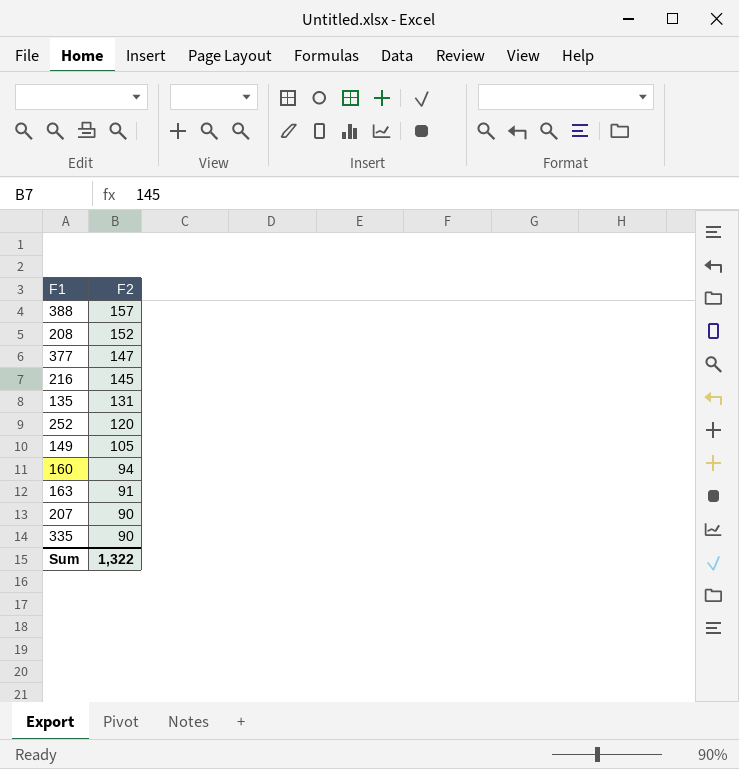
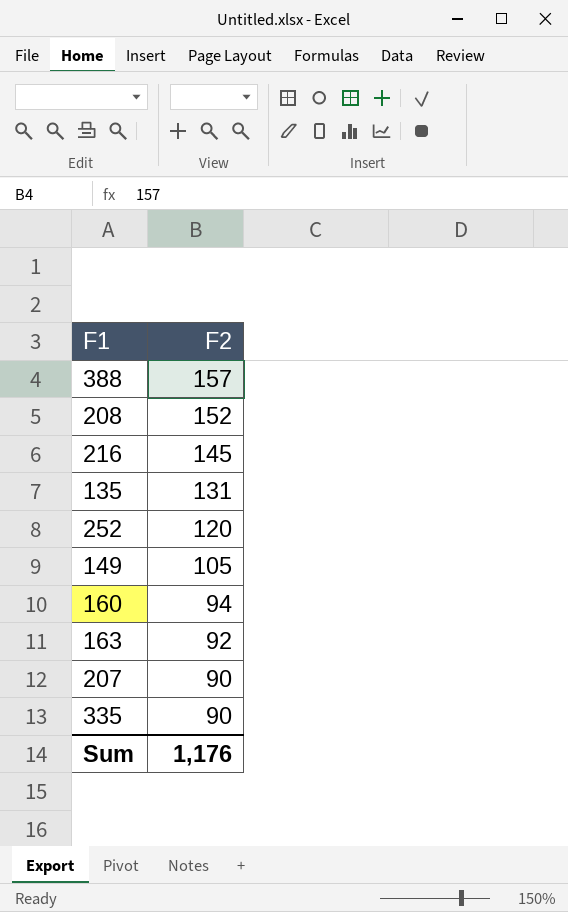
row 377: 147 -> none
163 | F2: 91 -> 92
Sum | F2: 1,322 -> 1,176

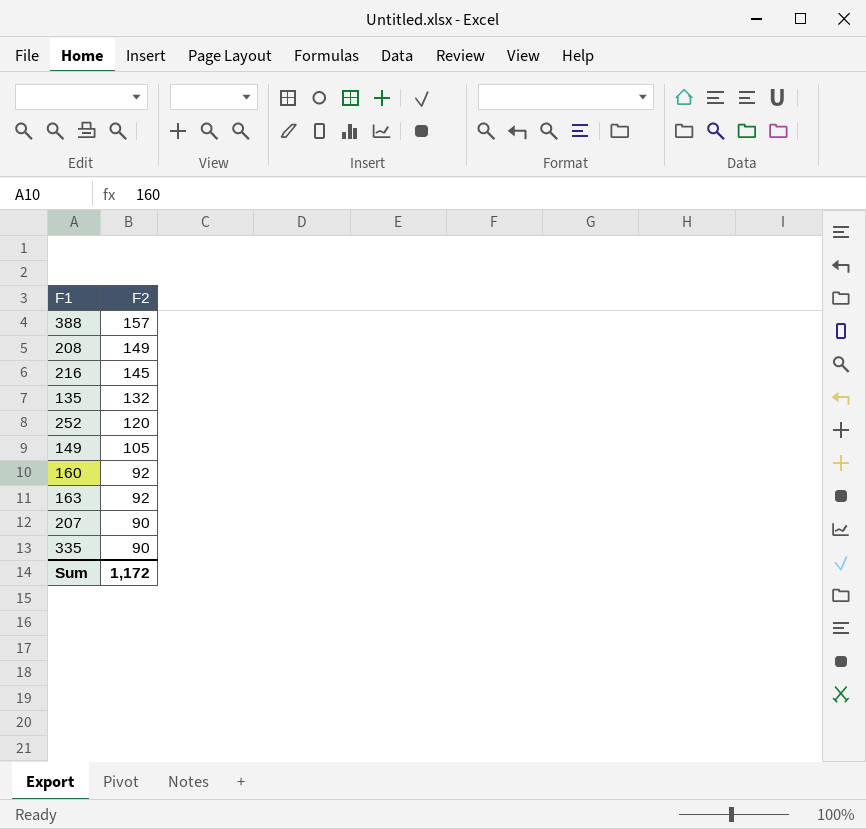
208 | F2: 152 -> 149
135 | F2: 131 -> 132
160 | F2: 94 -> 92
Sum | F2: 1,176 -> 1,172

